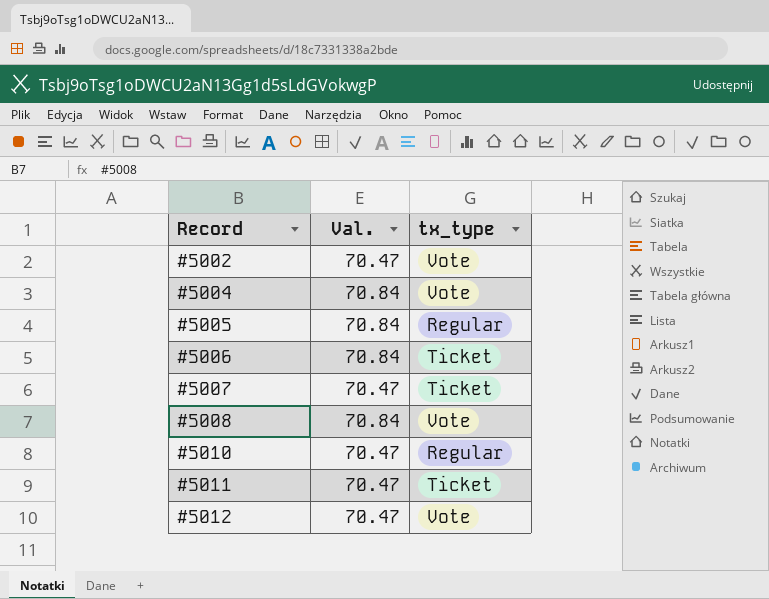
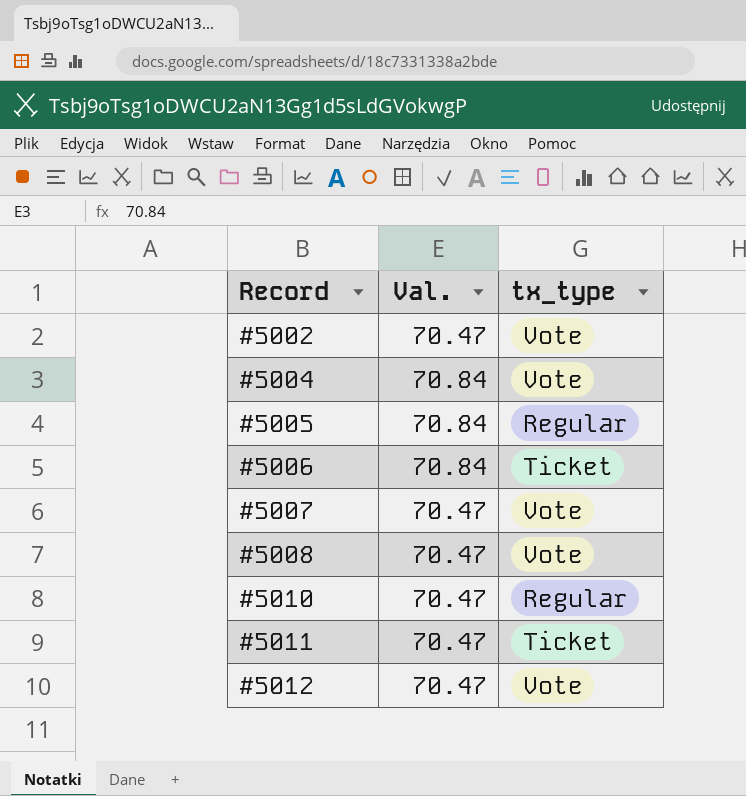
#5007 | tx_type: Ticket -> Vote
#5008 | Val.: 70.84 -> 70.47

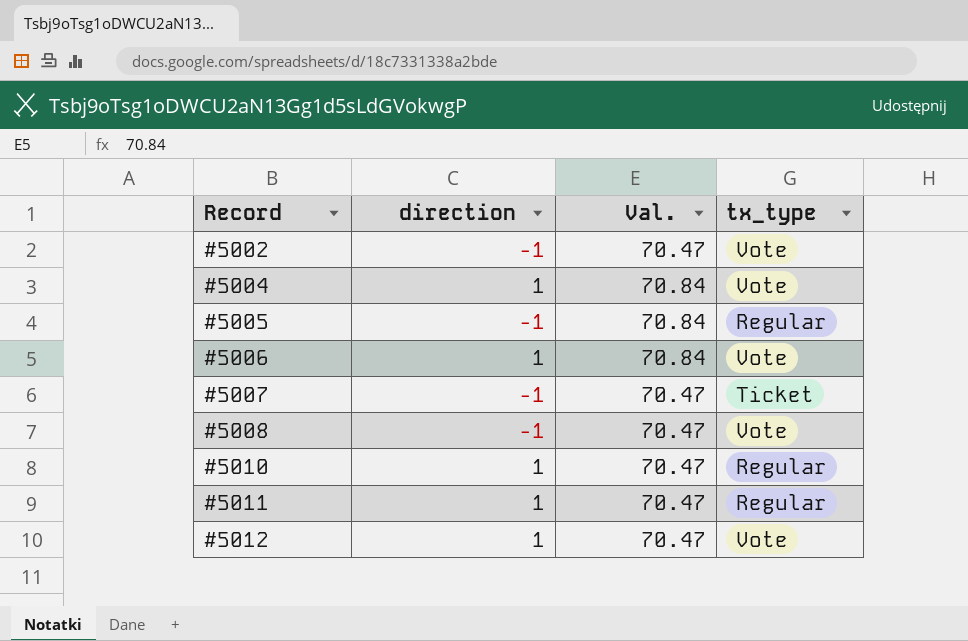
column direction | position: none -> 2
#5006 | tx_type: Ticket -> Vote
#5007 | tx_type: Vote -> Ticket
#5011 | tx_type: Ticket -> Regular

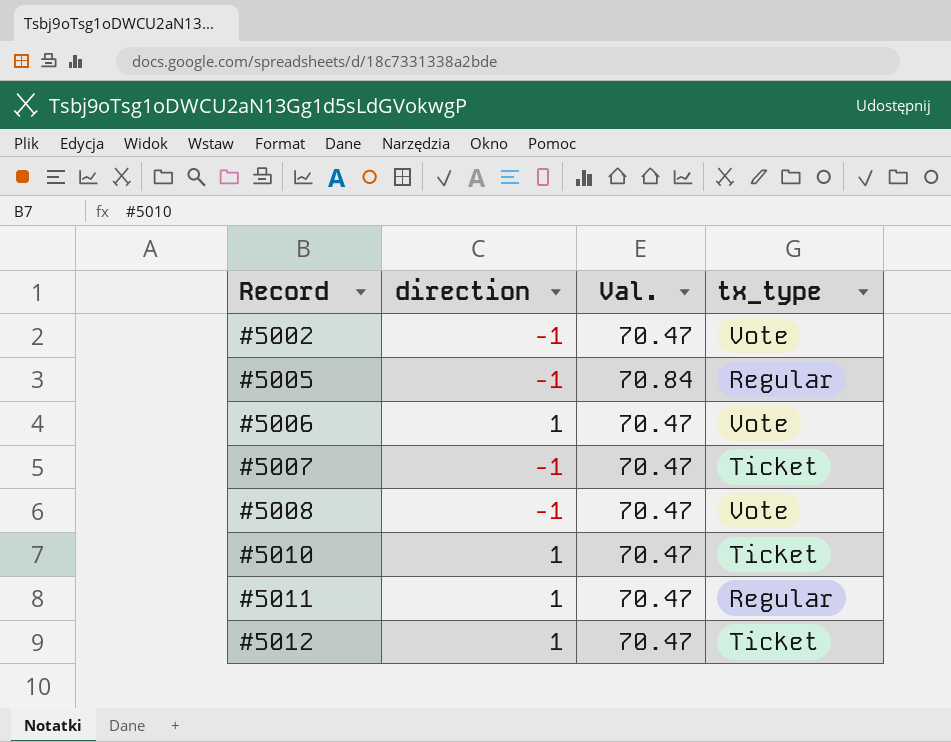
row #5004: 1 | 70.84 | Vote -> none
#5006 | Val.: 70.84 -> 70.47
#5010 | tx_type: Regular -> Ticket
#5012 | tx_type: Vote -> Ticket

